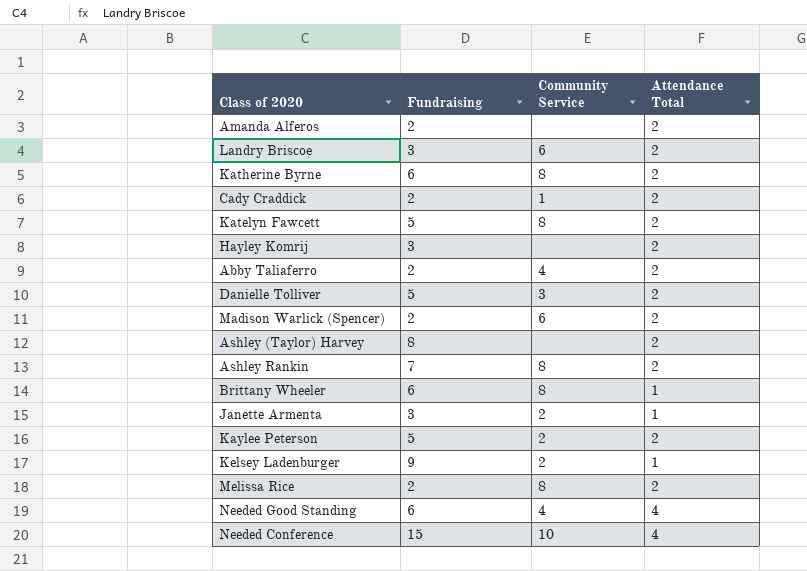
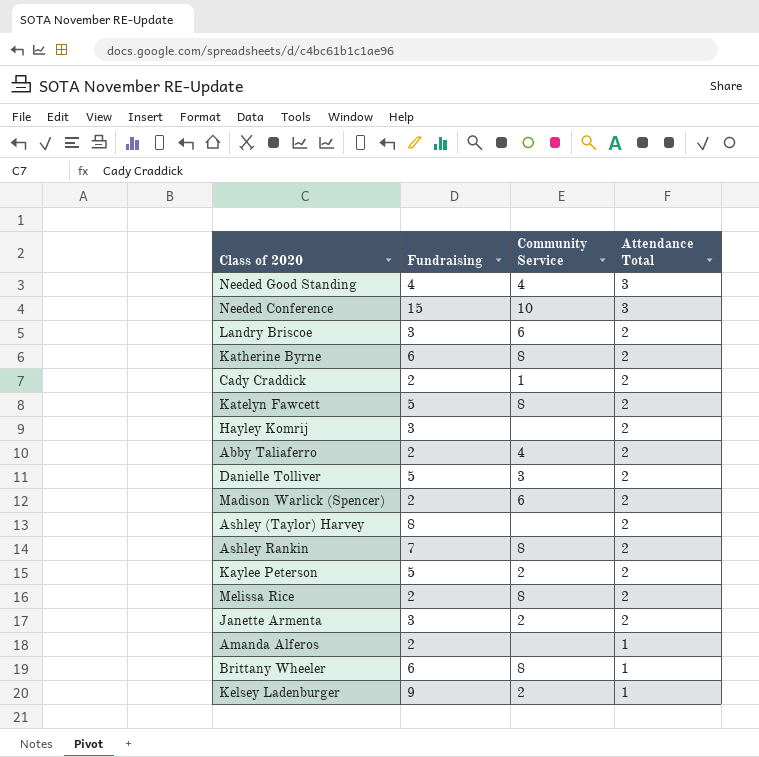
row order: none -> Attendance Total descending
Needed Good Standing | Fundraising: 6 -> 4
Needed Good Standing | Attendance Total: 4 -> 3
Needed Conference | Attendance Total: 4 -> 3
Janette Armenta | Attendance Total: 1 -> 2
Amanda Alferos | Attendance Total: 2 -> 1

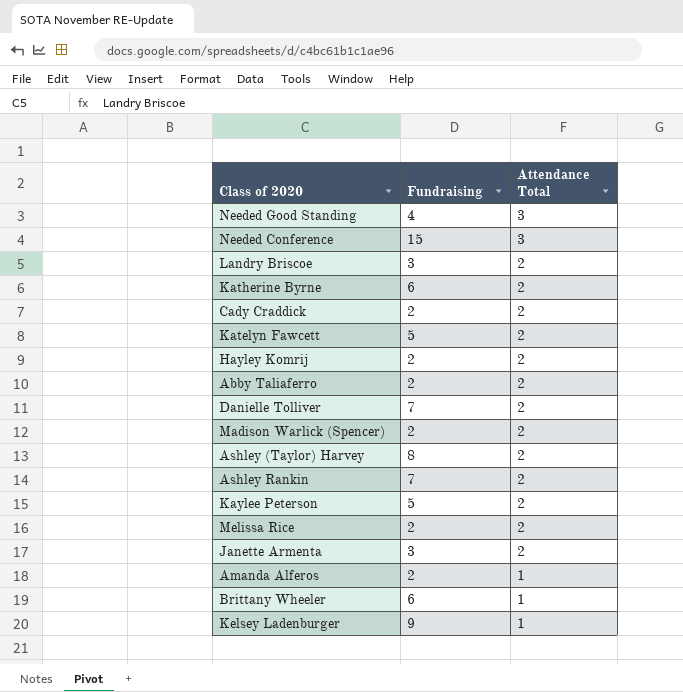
column Community Service | position: 3 -> none
Hayley Komrij | Fundraising: 3 -> 2
Danielle Tolliver | Fundraising: 5 -> 7

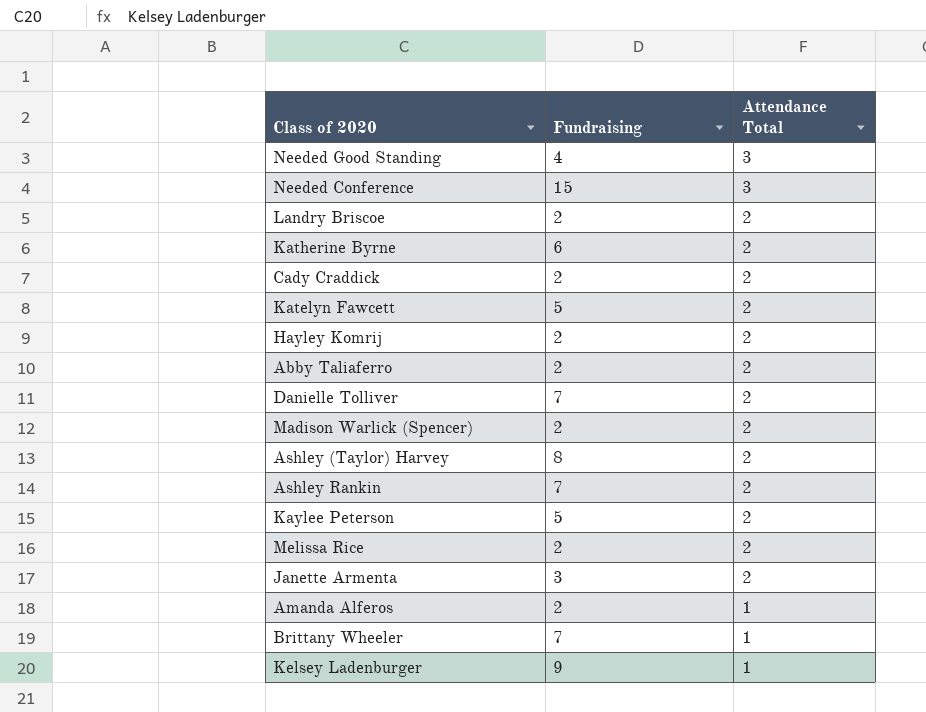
Landry Briscoe | Fundraising: 3 -> 2
Brittany Wheeler | Fundraising: 6 -> 7

